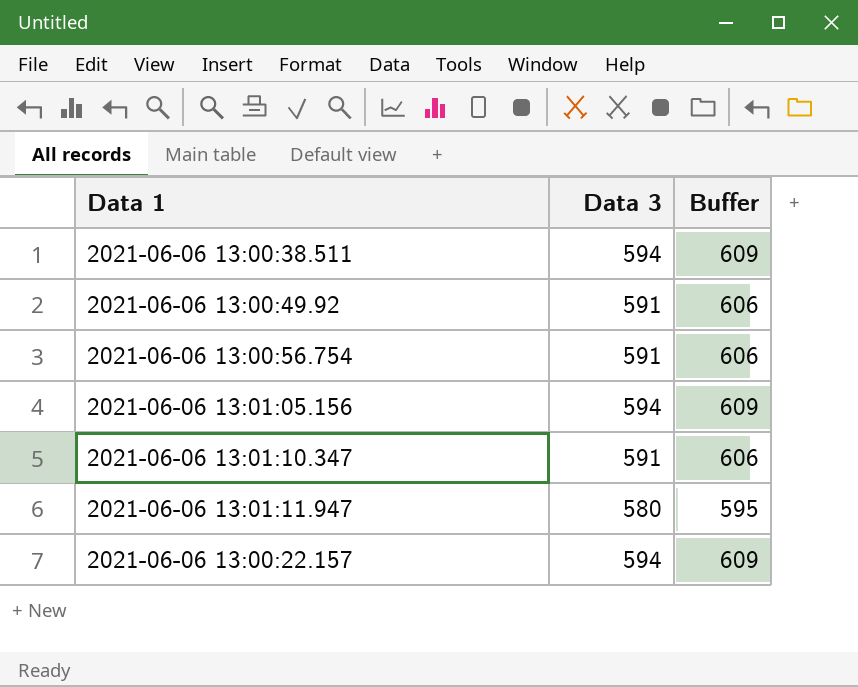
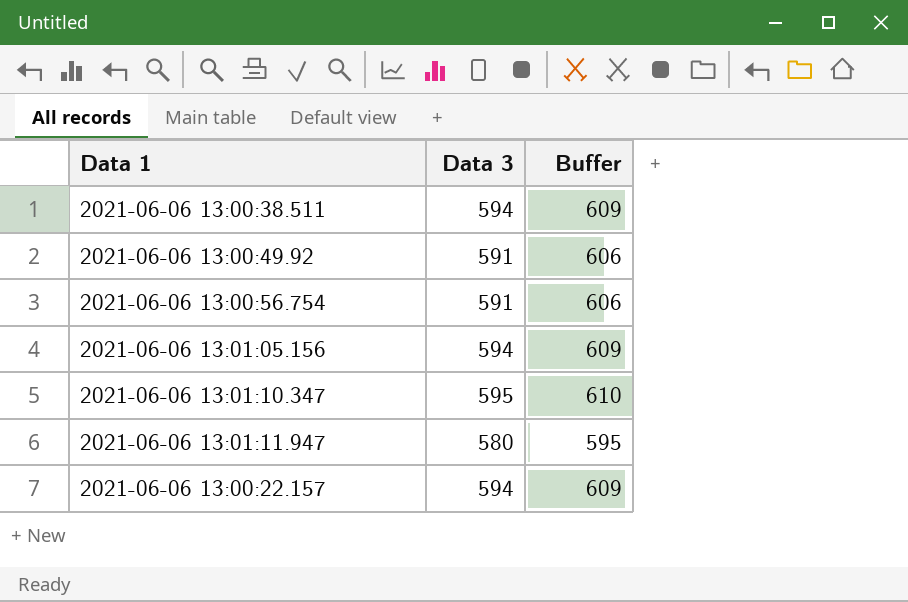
2021-06-06 13:01:10.347 | Data 3: 591 -> 595
2021-06-06 13:01:10.347 | Buffer: 606 -> 610

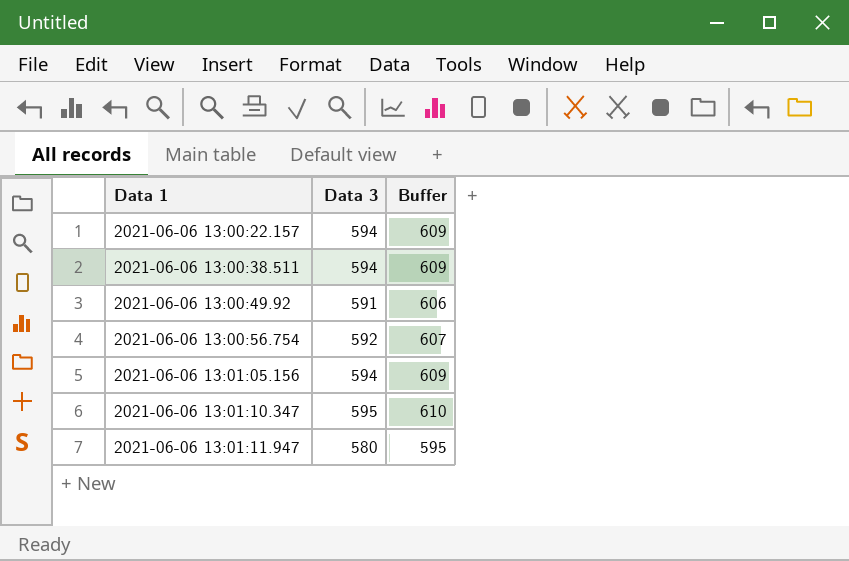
row order: none -> Data 1 ascending
2021-06-06 13:00:56.754 | Data 3: 591 -> 592
2021-06-06 13:00:56.754 | Buffer: 606 -> 607

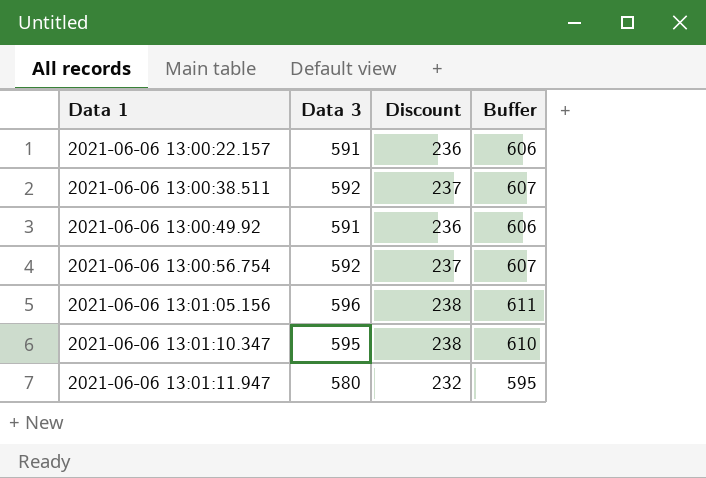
column Discount | formula: none -> [Data 3] * 0.4
2021-06-06 13:00:22.157 | Data 3: 594 -> 591
2021-06-06 13:00:22.157 | Buffer: 609 -> 606
2021-06-06 13:00:38.511 | Data 3: 594 -> 592
2021-06-06 13:00:38.511 | Buffer: 609 -> 607
2021-06-06 13:01:05.156 | Data 3: 594 -> 596
2021-06-06 13:01:05.156 | Buffer: 609 -> 611

